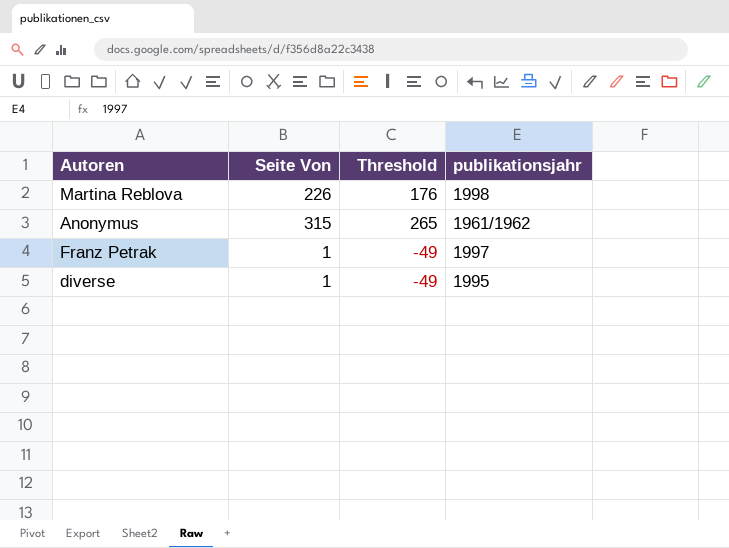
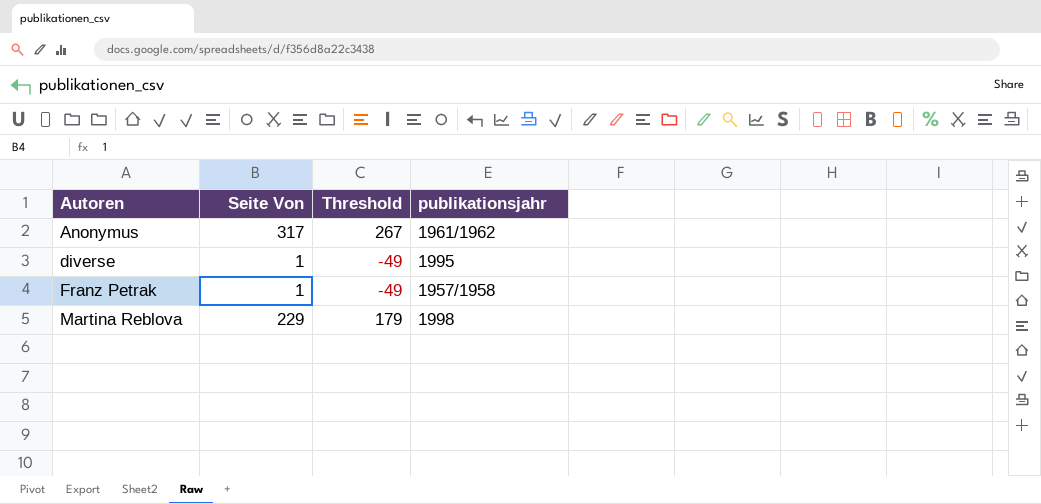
row order: none -> Autoren ascending
Anonymus | Seite Von: 315 -> 317
Anonymus | Threshold: 265 -> 267
Franz Petrak | publikationsjahr: 1997 -> 1957/1958
Martina Reblova | Seite Von: 226 -> 229
Martina Reblova | Threshold: 176 -> 179

